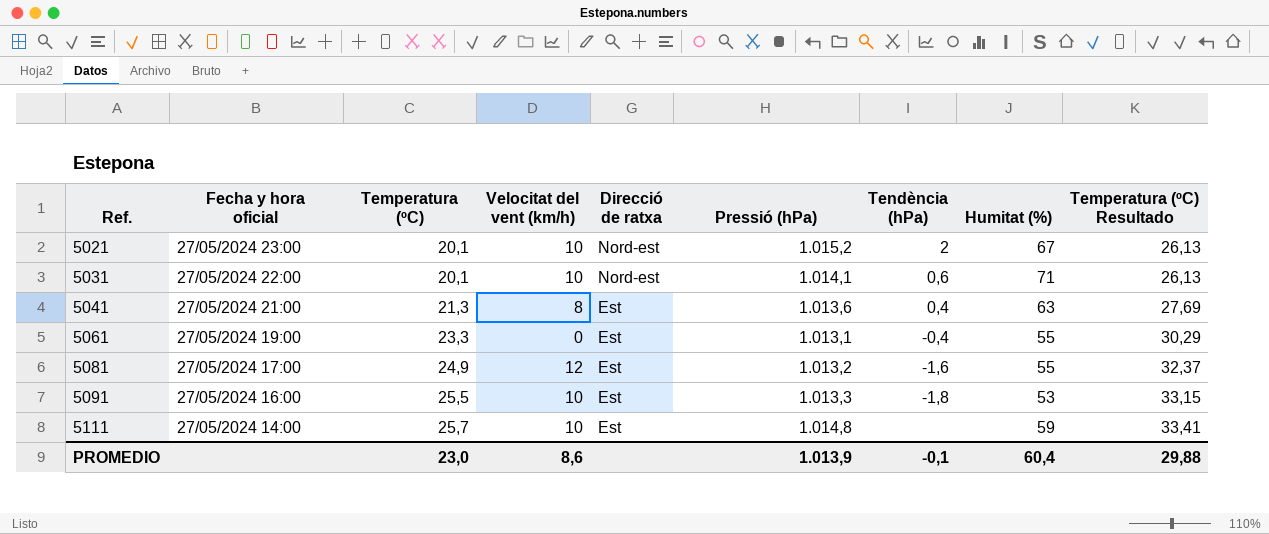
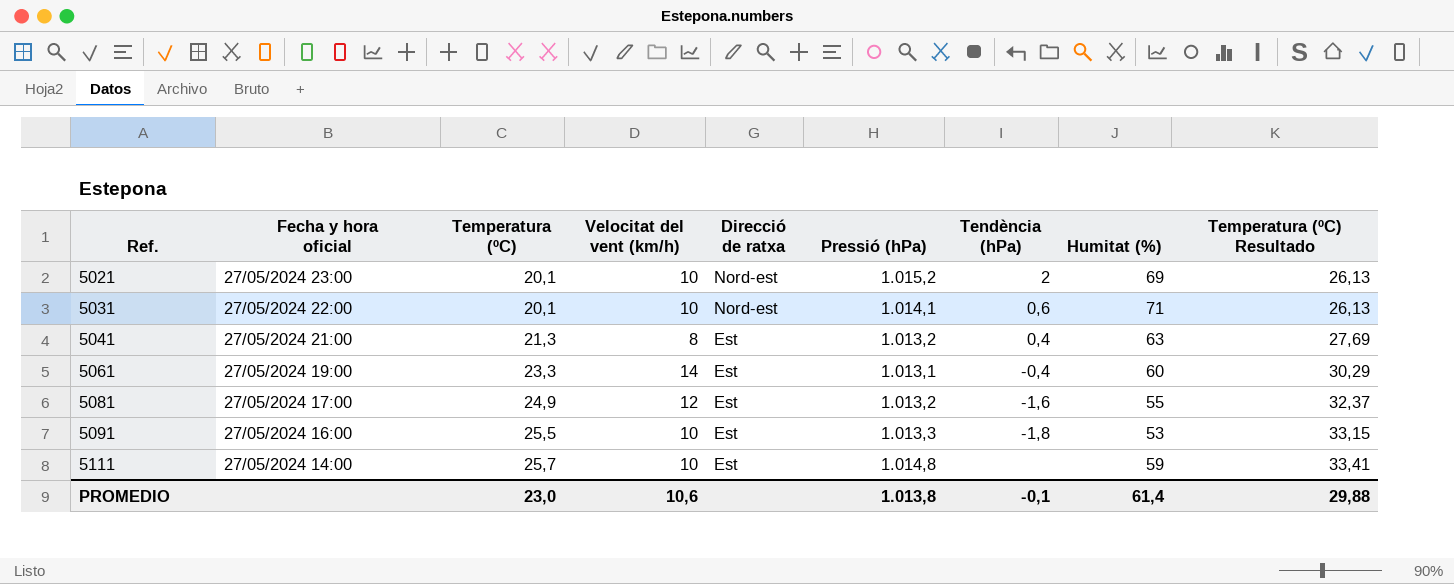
5021 | Humitat (%): 67 -> 69
5041 | Pressió (hPa): 1.013,6 -> 1.013,2
5061 | Velocitat del vent (km/h): 0 -> 14
5061 | Humitat (%): 55 -> 60
PROMEDIO | Velocitat del vent (km/h): 8,6 -> 10,6
PROMEDIO | Pressió (hPa): 1.013,9 -> 1.013,8
PROMEDIO | Humitat (%): 60,4 -> 61,4

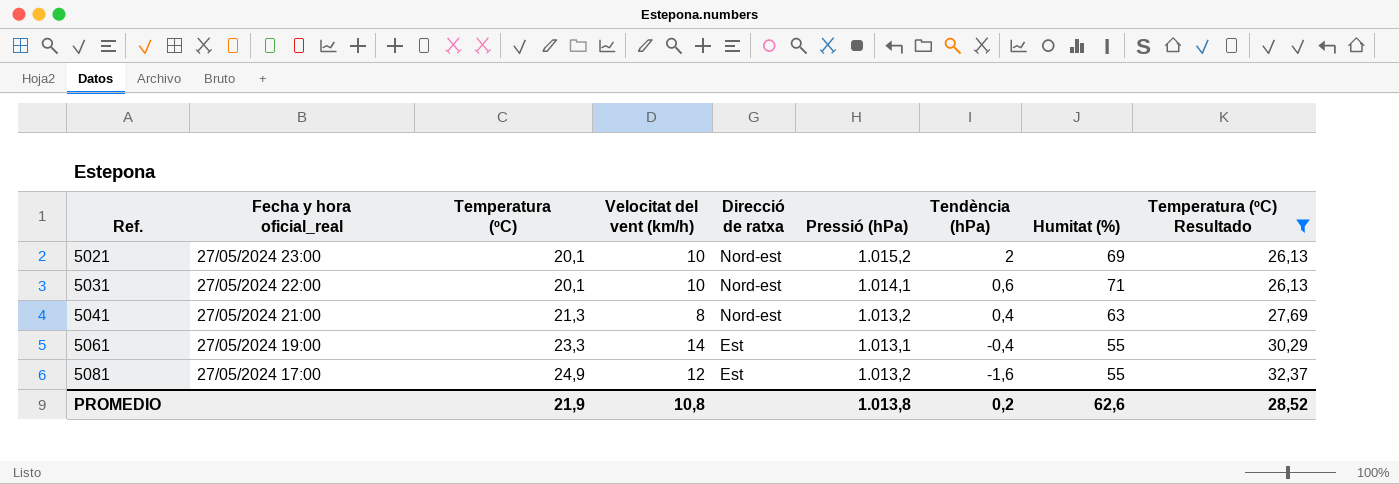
filter: none -> Temperatura (ºC) Resultado <= 32,37
column name: Fecha y hora oficial -> Fecha y hora oficial_real
5041 | Direcció de ratxa: Est -> Nord-est
5061 | Humitat (%): 60 -> 55
PROMEDIO | Temperatura (ºC): 23,0 -> 21,9
PROMEDIO | Velocitat del vent (km/h): 10,6 -> 10,8
PROMEDIO | Tendència (hPa): -0,1 -> 0,2
PROMEDIO | Humitat (%): 61,4 -> 62,6
PROMEDIO | Temperatura (ºC) Resultado: 29,88 -> 28,52

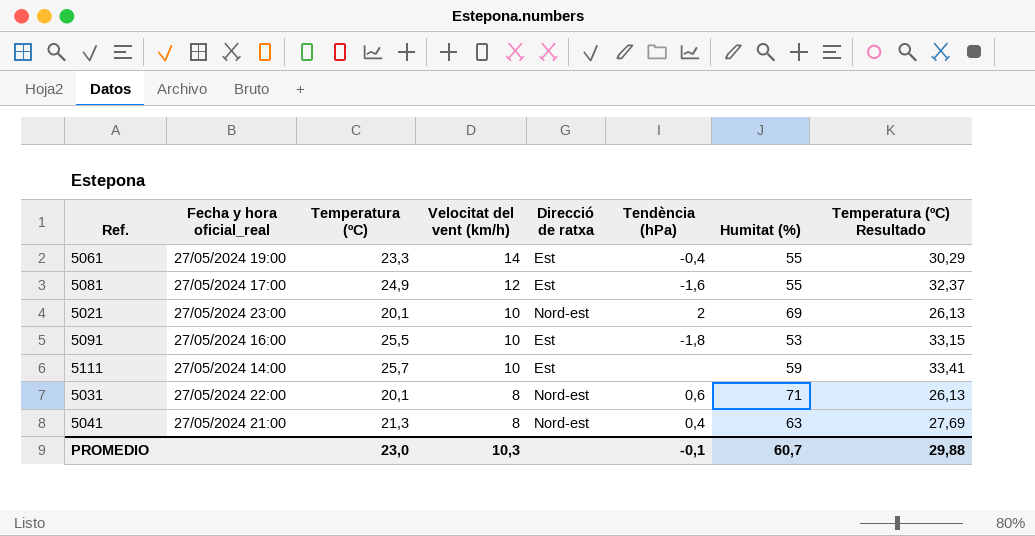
filter: Temperatura (ºC) Resultado <= 32,37 -> none
row order: Ref. ascending -> Velocitat del vent (km/h) descending
column Pressió (hPa) | position: 6 -> none
5031 | Velocitat del vent (km/h): 10 -> 8
PROMEDIO | Temperatura (ºC): 21,9 -> 23,0
PROMEDIO | Velocitat del vent (km/h): 10,8 -> 10,3
PROMEDIO | Tendència (hPa): 0,2 -> -0,1
PROMEDIO | Humitat (%): 62,6 -> 60,7
PROMEDIO | Temperatura (ºC) Resultado: 28,52 -> 29,88

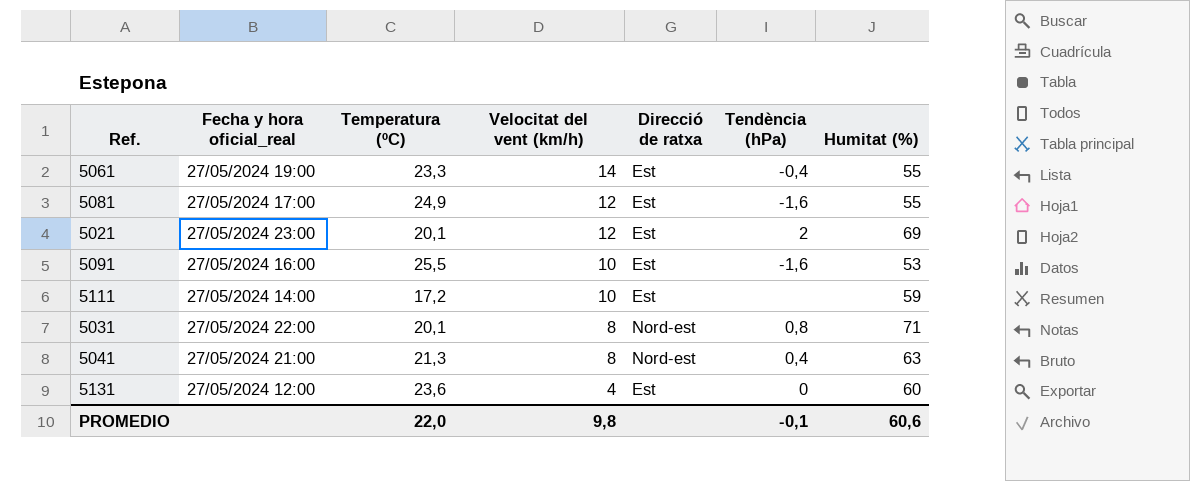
column Temperatura (ºC) Resultado | formula: [Temperatura (ºC)] * 1,3 -> none
5021 | Velocitat del vent (km/h): 10 -> 12
5021 | Direcció de ratxa: Nord-est -> Est
5091 | Tendència (hPa): -1,8 -> -1,6
5111 | Temperatura (ºC): 25,7 -> 17,2
5031 | Tendència (hPa): 0,6 -> 0,8
row 5131: none -> 27/05/2024 12:00 | 23,6 | 4 | Est | 0 | 60
PROMEDIO | Temperatura (ºC): 23,0 -> 22,0
PROMEDIO | Velocitat del vent (km/h): 10,3 -> 9,8
PROMEDIO | Humitat (%): 60,7 -> 60,6

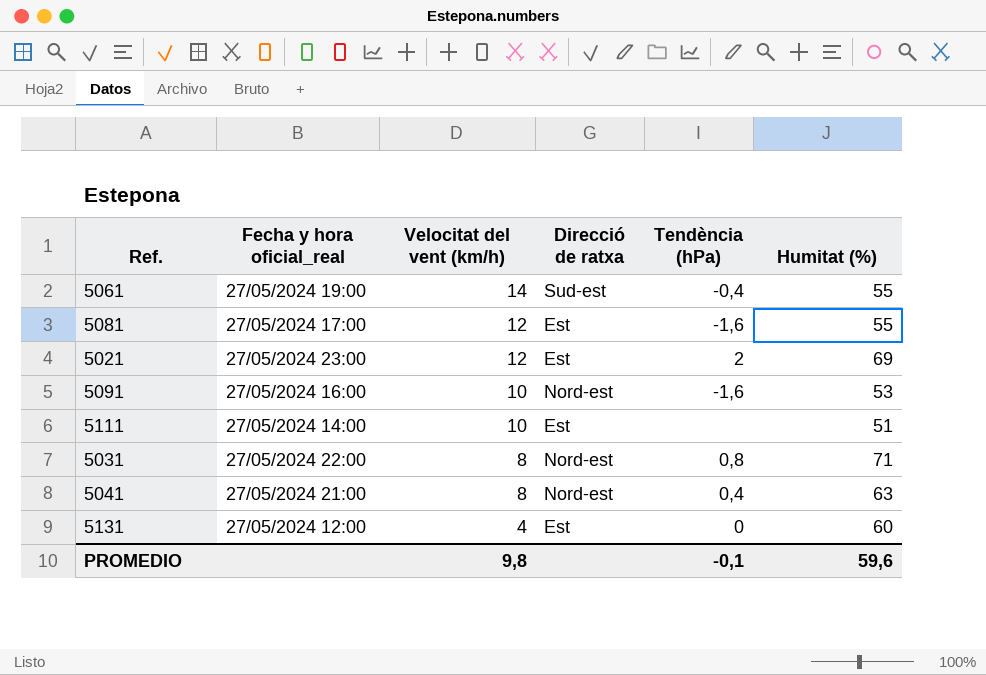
column Temperatura (ºC) | position: 3 -> none
5061 | Direcció de ratxa: Est -> Sud-est
5091 | Direcció de ratxa: Est -> Nord-est
5111 | Humitat (%): 59 -> 51
PROMEDIO | Humitat (%): 60,6 -> 59,6

